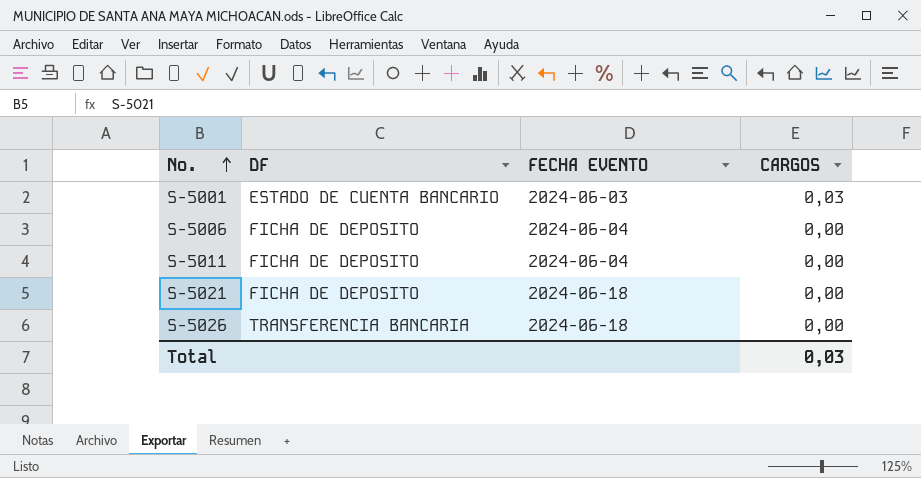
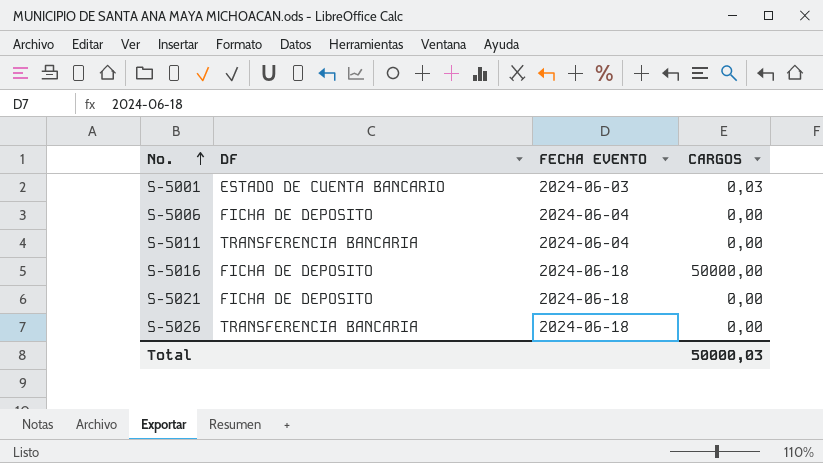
S-5011 | DF: FICHA DE DEPOSITO -> TRANSFERENCIA BANCARIA
row S-5016: none -> FICHA DE DEPOSITO | 2024-06-18 | 50000,00
Total | CARGOS: 0,03 -> 50000,03

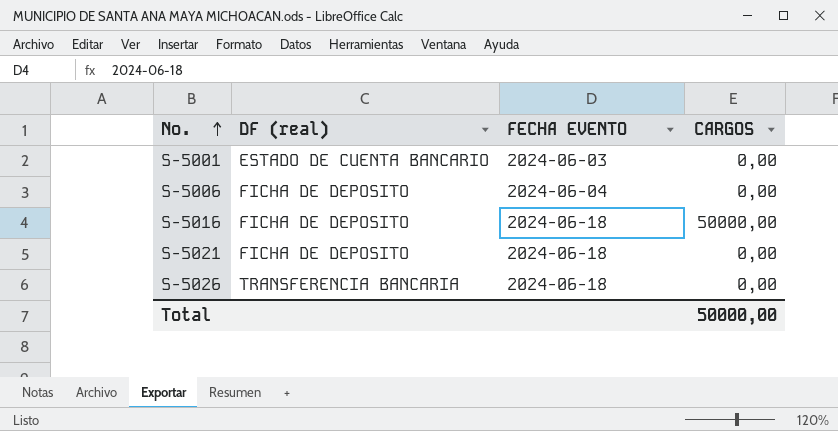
column name: DF -> DF (real)
row S-5011: TRANSFERENCIA BANCARIA | 2024-06-04 | 0,00 -> none
S-5001 | CARGOS: 0,03 -> 0,00
Total | CARGOS: 50000,03 -> 50000,00

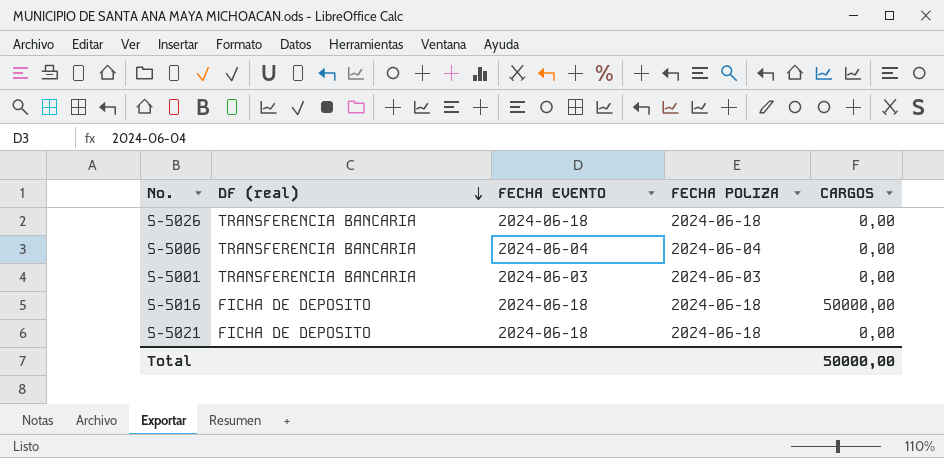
row order: No. ascending -> DF (real) descending
column FECHA POLIZA | position: none -> 4
S-5006 | DF (real): FICHA DE DEPOSITO -> TRANSFERENCIA BANCARIA
S-5001 | DF (real): ESTADO DE CUENTA BANCARIO -> TRANSFERENCIA BANCARIA

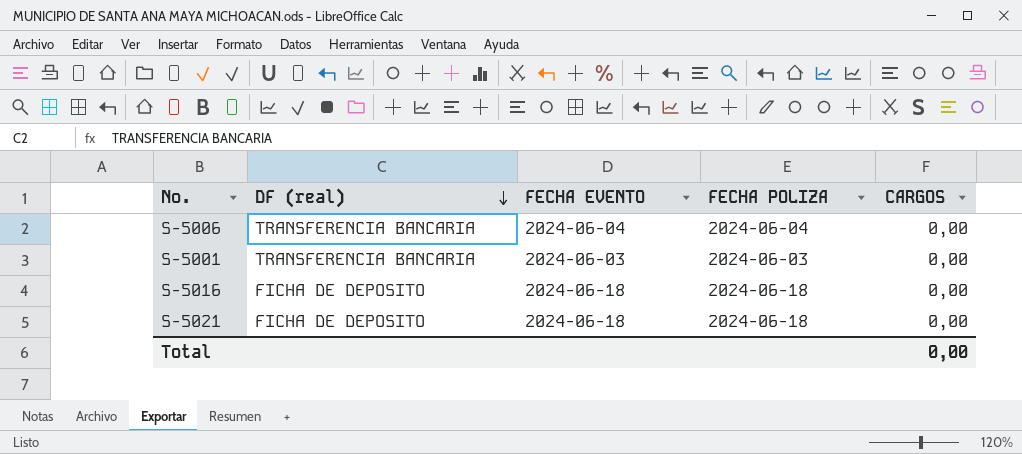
row S-5026: TRANSFERENCIA BANCARIA | 2024-06-18 | 2024-06-18 | 0,00 -> none
S-5016 | CARGOS: 50000,00 -> 0,00
Total | CARGOS: 50000,00 -> 0,00

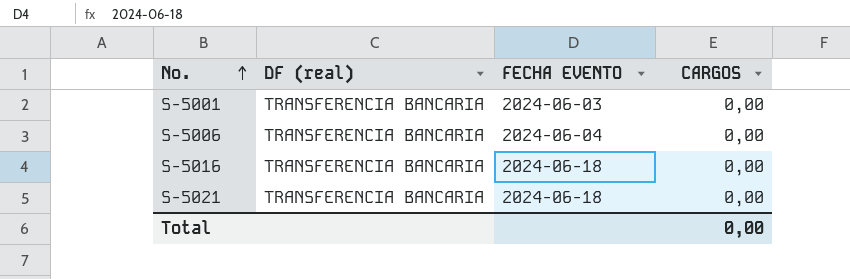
row order: DF (real) descending -> No. ascending
column FECHA POLIZA | position: 4 -> none
S-5016 | DF (real): FICHA DE DEPOSITO -> TRANSFERENCIA BANCARIA
S-5021 | DF (real): FICHA DE DEPOSITO -> TRANSFERENCIA BANCARIA

